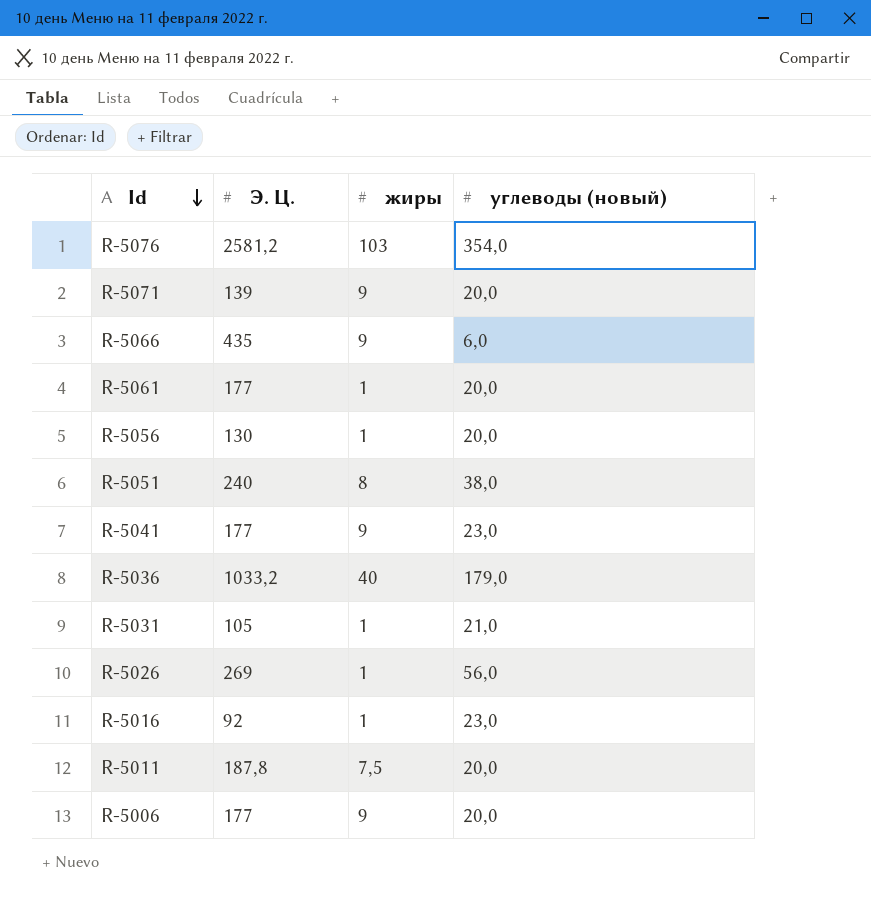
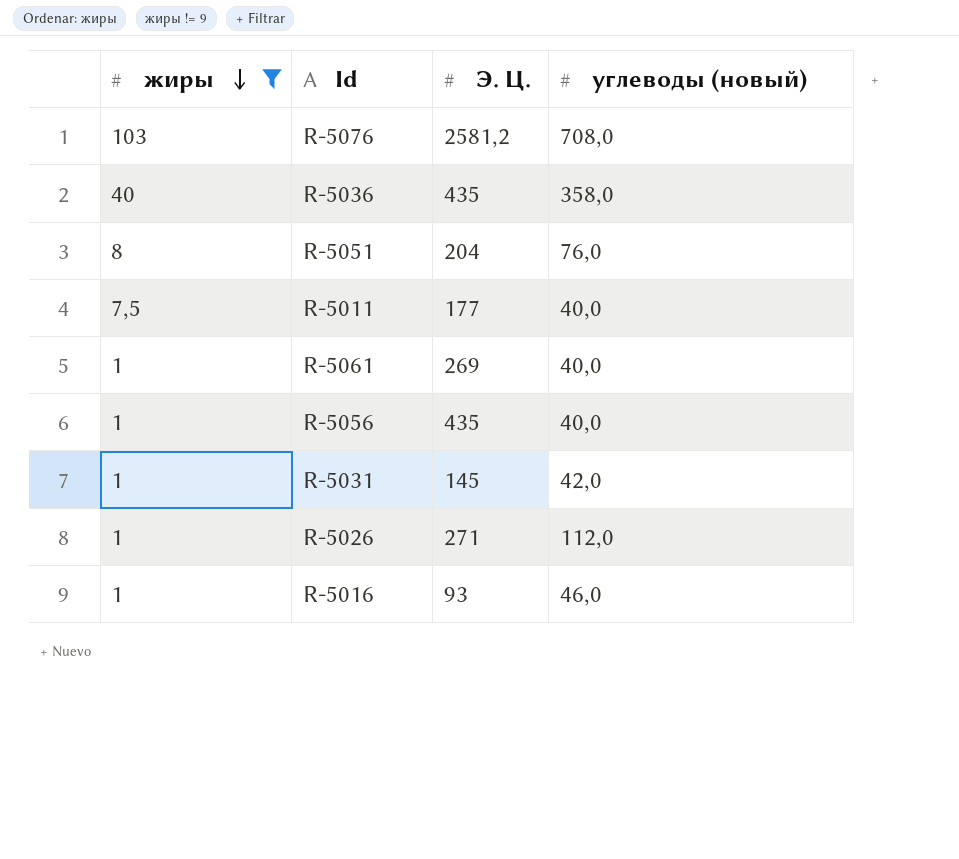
filter: none -> жиры != 9
row order: Id descending -> жиры descending
column жиры | position: 3 -> 1
R-5076 | углеводы (новый): 354,0 -> 708,0
R-5036 | Э. Ц.: 1033,2 -> 435
R-5036 | углеводы (новый): 179,0 -> 358,0
R-5051 | Э. Ц.: 240 -> 204
R-5051 | углеводы (новый): 38,0 -> 76,0
R-5011 | Э. Ц.: 187,8 -> 177
R-5011 | углеводы (новый): 20,0 -> 40,0
R-5061 | Э. Ц.: 177 -> 269
R-5061 | углеводы (новый): 20,0 -> 40,0
R-5056 | Э. Ц.: 130 -> 435
R-5056 | углеводы (новый): 20,0 -> 40,0
R-5031 | Э. Ц.: 105 -> 145
R-5031 | углеводы (новый): 21,0 -> 42,0
R-5026 | Э. Ц.: 269 -> 271
R-5026 | углеводы (новый): 56,0 -> 112,0
R-5016 | Э. Ц.: 92 -> 93
R-5016 | углеводы (новый): 23,0 -> 46,0

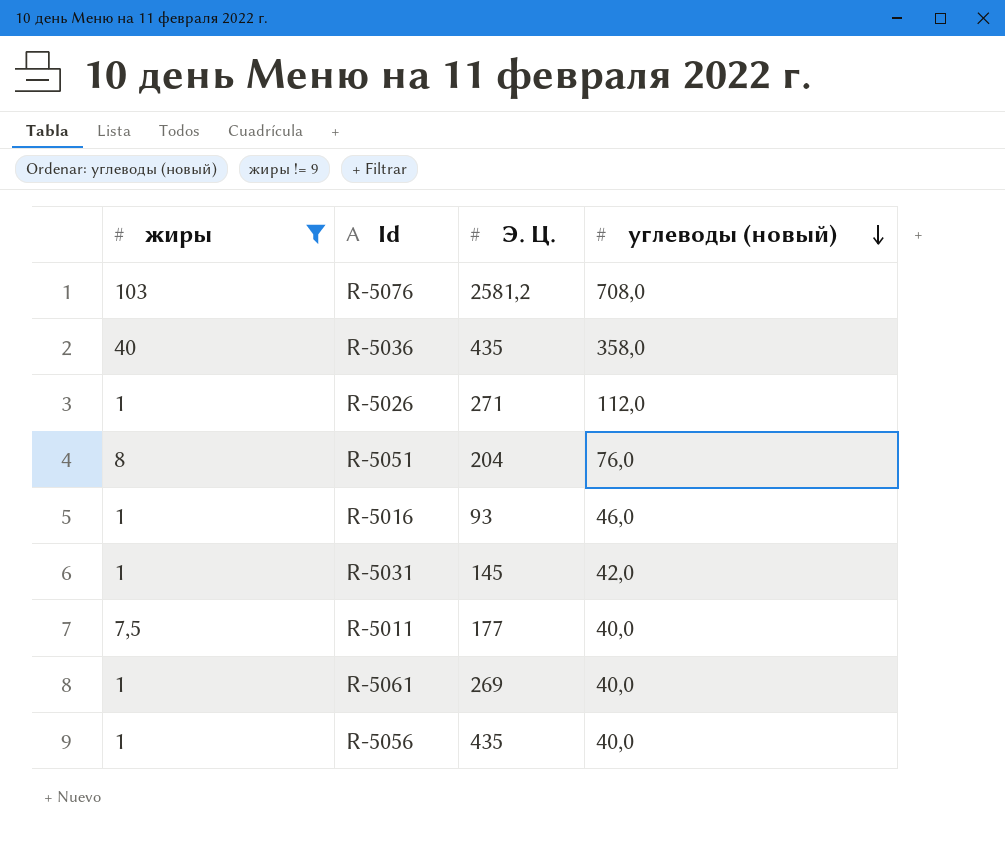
row order: жиры descending -> углеводы (новый) descending

